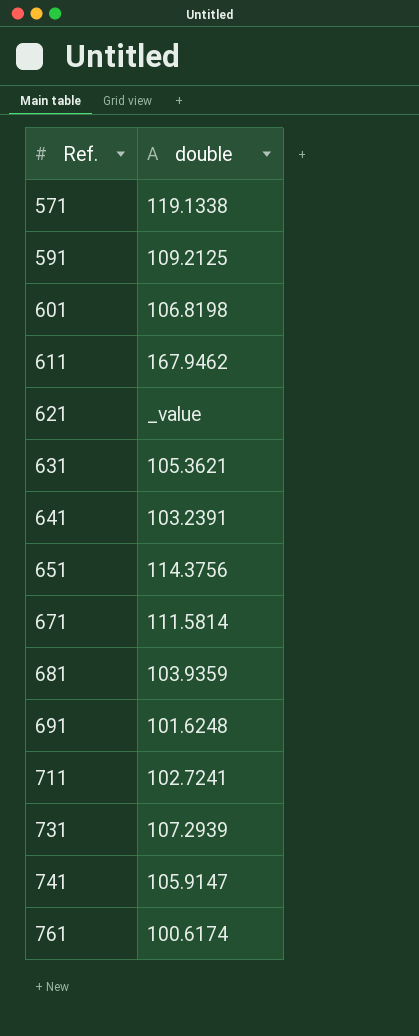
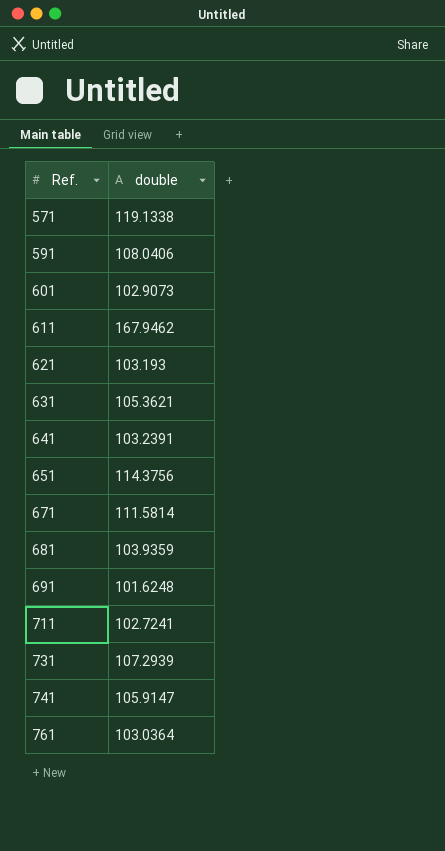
591 | double: 109.2125 -> 108.0406
601 | double: 106.8198 -> 102.9073
621 | double: _value -> 103.193
761 | double: 100.6174 -> 103.0364

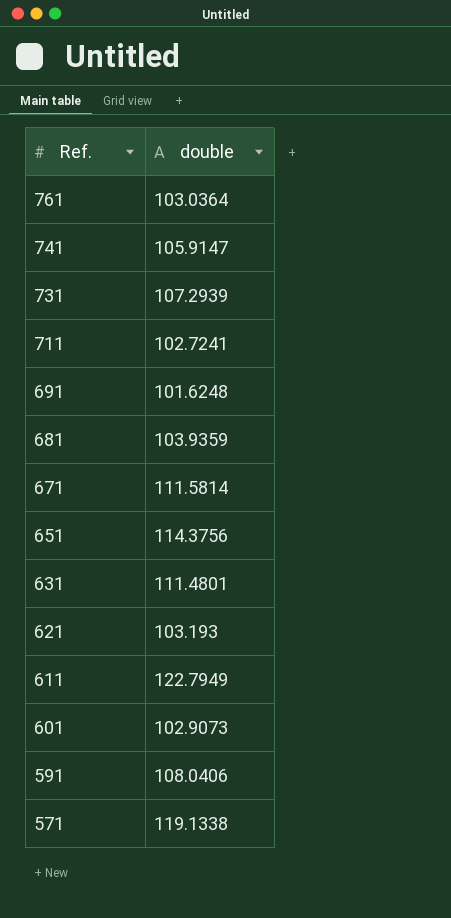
row order: Ref. ascending -> Ref. descending
row 641: 103.2391 -> none
631 | double: 105.3621 -> 111.4801
611 | double: 167.9462 -> 122.7949

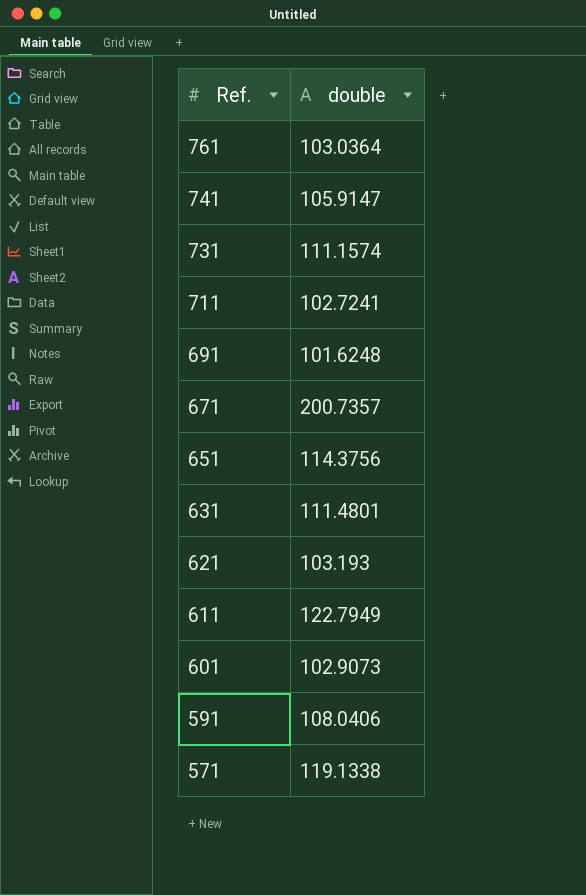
row 681: 103.9359 -> none
731 | double: 107.2939 -> 111.1574
671 | double: 111.5814 -> 200.7357

